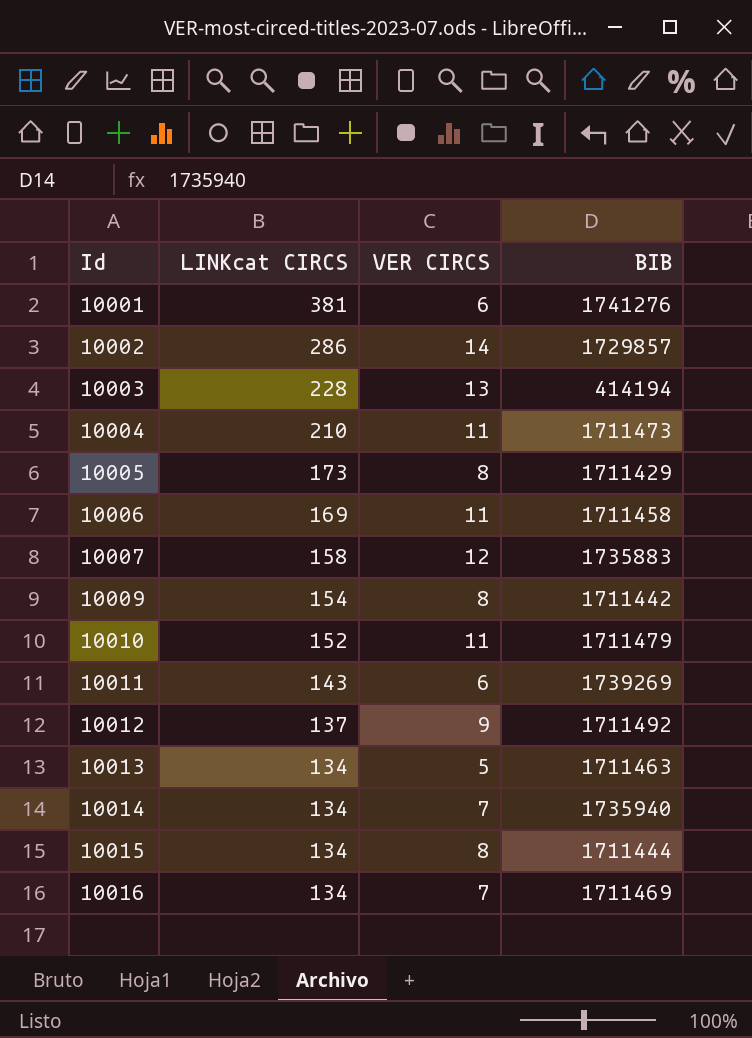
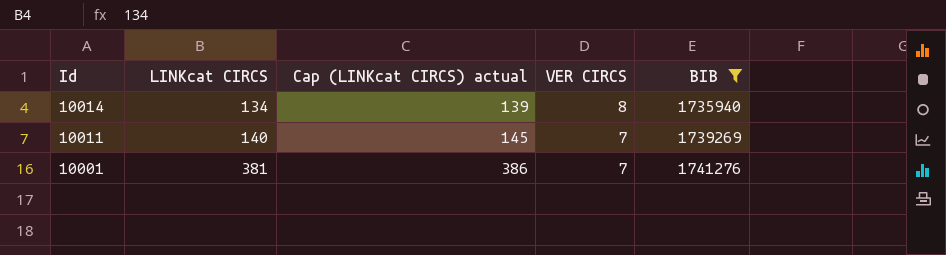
filter: none -> BIB >= 1735940
row order: Id ascending -> Id descending
column Cap (LINKcat CIRCS) actual | formula: none -> [LINKcat CIRCS] + 5
10014 | VER CIRCS: 7 -> 8
10011 | LINKcat CIRCS: 143 -> 140
10011 | VER CIRCS: 6 -> 7
10001 | VER CIRCS: 6 -> 7

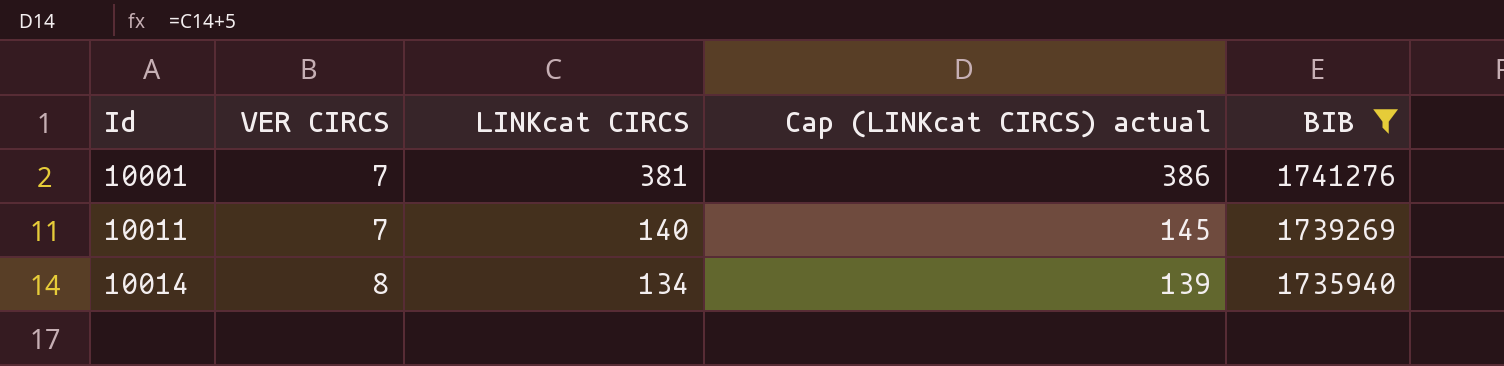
row order: Id descending -> Id ascending
column VER CIRCS | position: 4 -> 2

